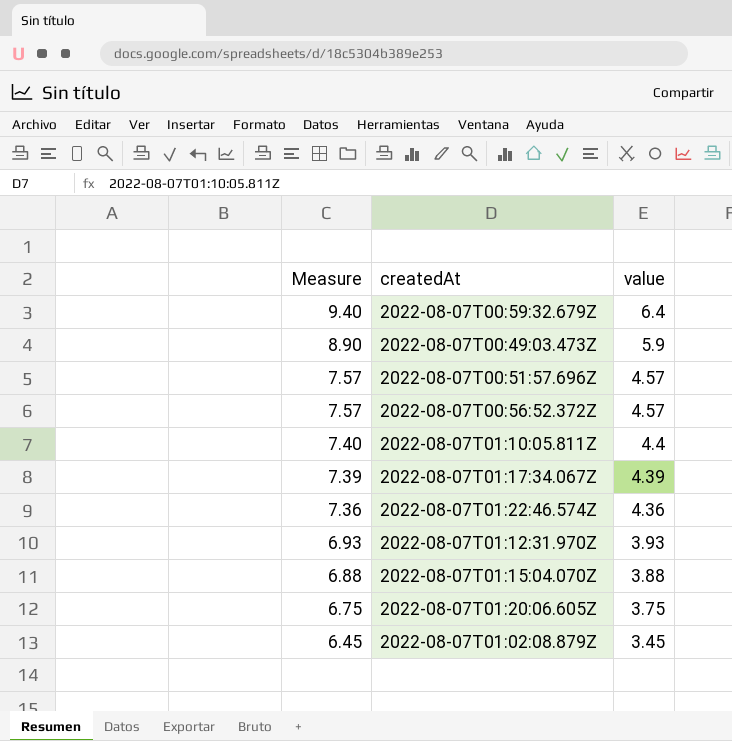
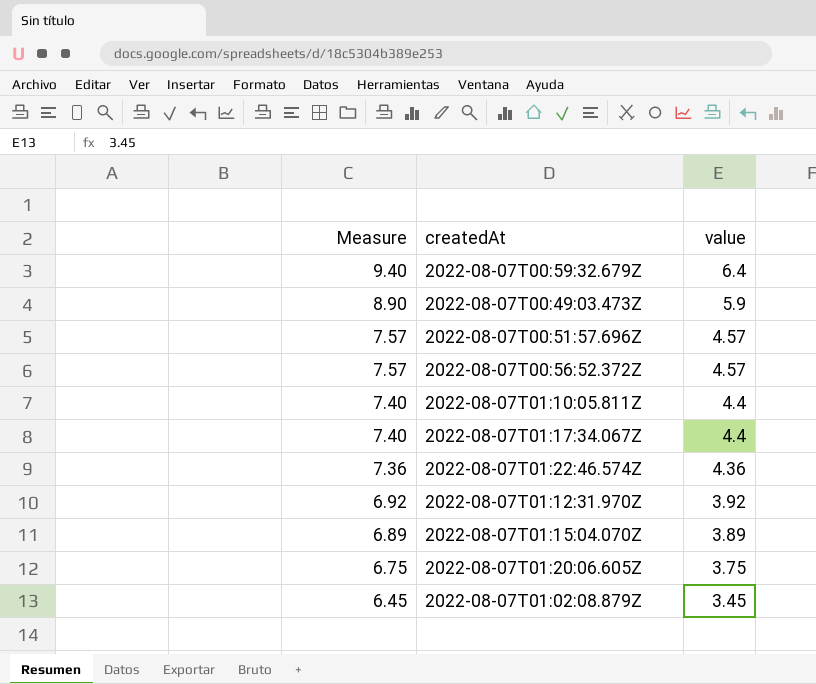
2022-08-07T01:17:34.067Z | Measure: 7.39 -> 7.40
2022-08-07T01:17:34.067Z | value: 4.39 -> 4.4
2022-08-07T01:12:31.970Z | Measure: 6.93 -> 6.92
2022-08-07T01:12:31.970Z | value: 3.93 -> 3.92
2022-08-07T01:15:04.070Z | Measure: 6.88 -> 6.89
2022-08-07T01:15:04.070Z | value: 3.88 -> 3.89

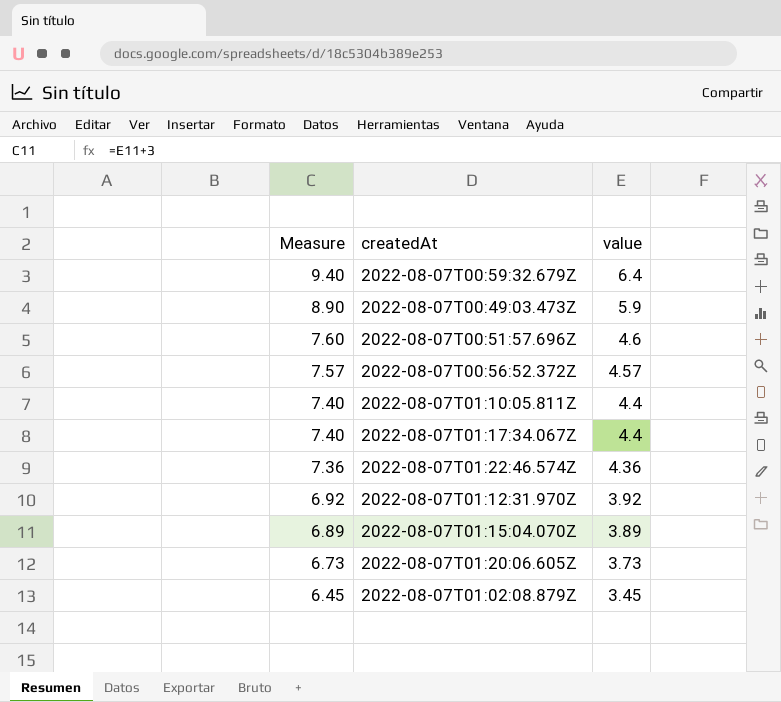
2022-08-07T00:51:57.696Z | Measure: 7.57 -> 7.60
2022-08-07T00:51:57.696Z | value: 4.57 -> 4.6
2022-08-07T01:20:06.605Z | Measure: 6.75 -> 6.73
2022-08-07T01:20:06.605Z | value: 3.75 -> 3.73

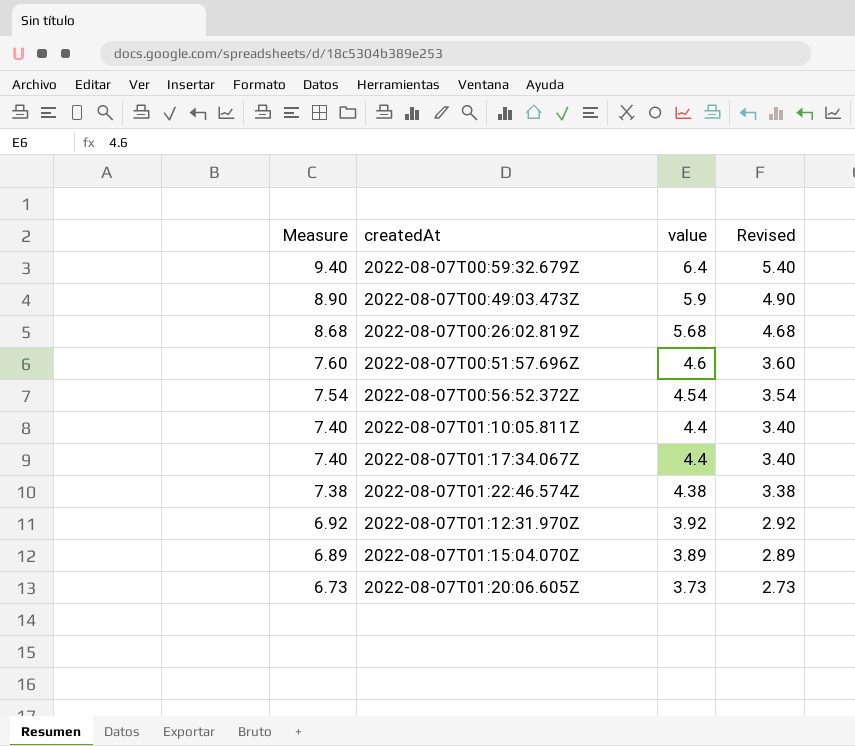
column Revised | formula: none -> [value] - 1
row 2022-08-07T01:02:08.879Z: 6.45 | 3.45 -> none
row 2022-08-07T00:26:02.819Z: none -> 8.68 | 5.68 | 4.68
2022-08-07T00:56:52.372Z | Measure: 7.57 -> 7.54
2022-08-07T00:56:52.372Z | value: 4.57 -> 4.54
2022-08-07T01:22:46.574Z | Measure: 7.36 -> 7.38
2022-08-07T01:22:46.574Z | value: 4.36 -> 4.38

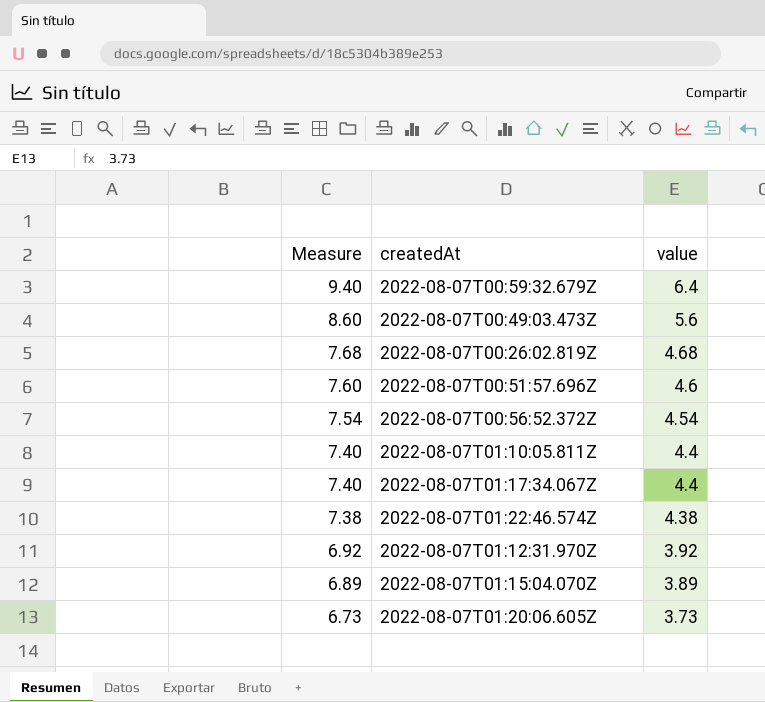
column Revised | formula: [value] - 1 -> none
2022-08-07T00:49:03.473Z | Measure: 8.90 -> 8.60
2022-08-07T00:49:03.473Z | value: 5.9 -> 5.6
2022-08-07T00:26:02.819Z | Measure: 8.68 -> 7.68
2022-08-07T00:26:02.819Z | value: 5.68 -> 4.68

